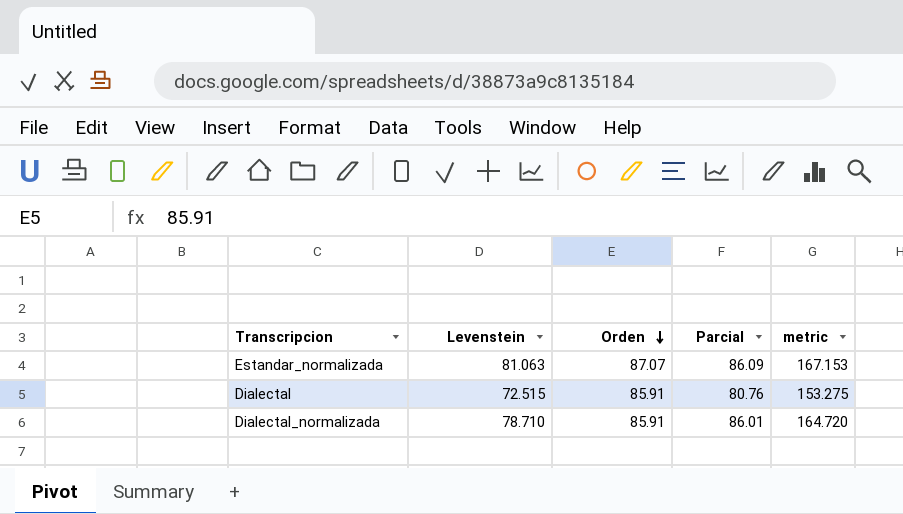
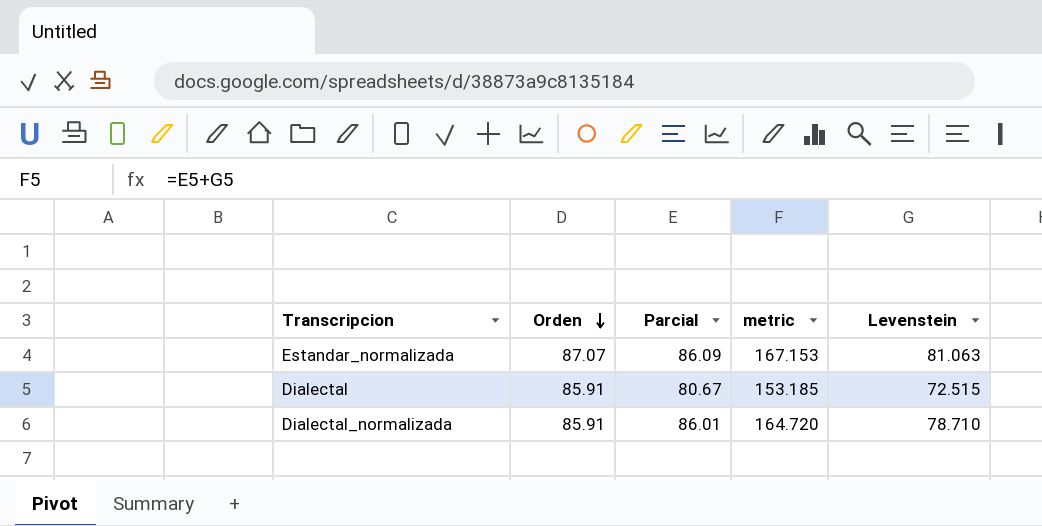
column Levenstein | position: 2 -> 5
Dialectal | Parcial: 80.76 -> 80.67
Dialectal | metric: 153.275 -> 153.185

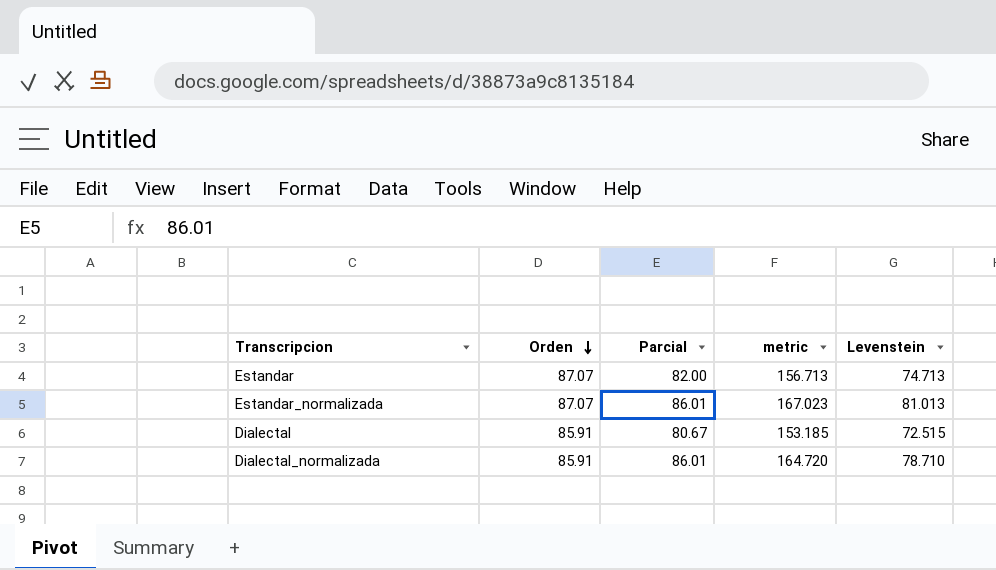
row Estandar: none -> 87.07 | 82.00 | 156.713 | 74.713
Estandar_normalizada | Parcial: 86.09 -> 86.01
Estandar_normalizada | metric: 167.153 -> 167.023
Estandar_normalizada | Levenstein: 81.063 -> 81.013

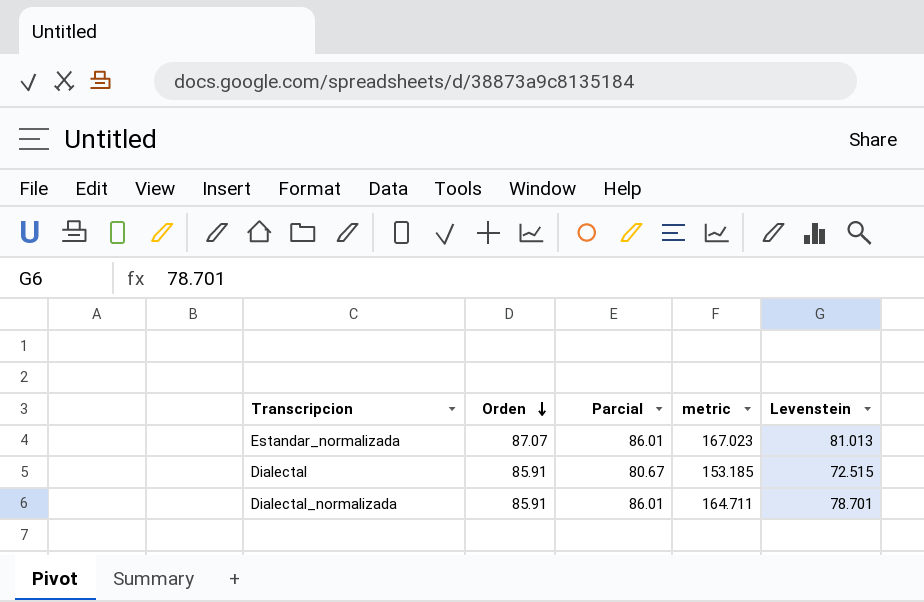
row Estandar: 87.07 | 82.00 | 156.713 | 74.713 -> none
Dialectal_normalizada | metric: 164.720 -> 164.711
Dialectal_normalizada | Levenstein: 78.710 -> 78.701

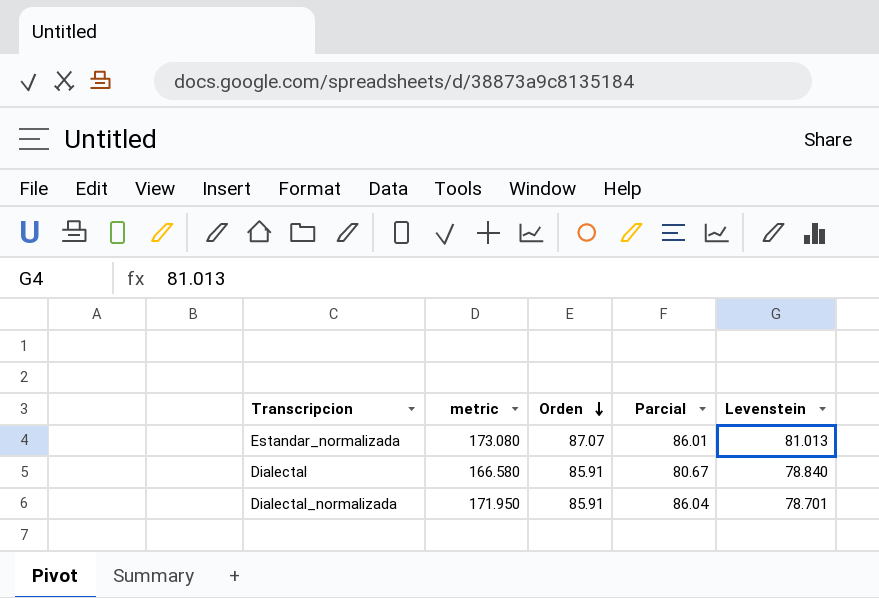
column metric | formula: [Parcial] + [Levenstein] -> [Orden] + [Parcial]
column metric | position: 4 -> 2
Dialectal | Levenstein: 72.515 -> 78.840
Dialectal_normalizada | Parcial: 86.01 -> 86.04

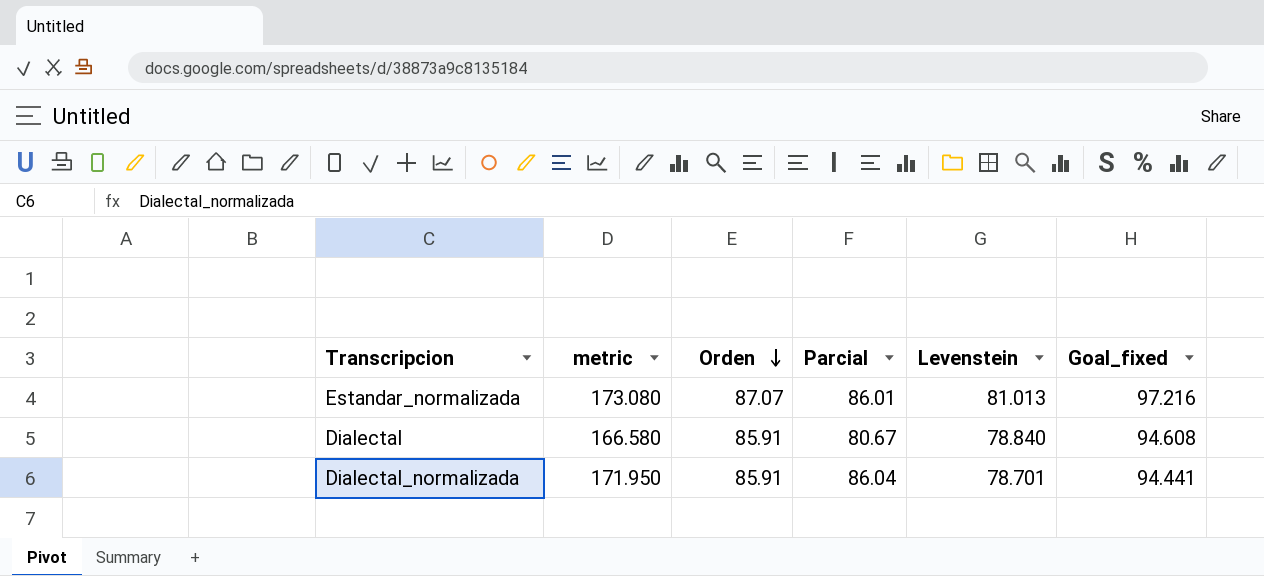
column Goal_fixed | formula: none -> [Levenstein] * 1.2

